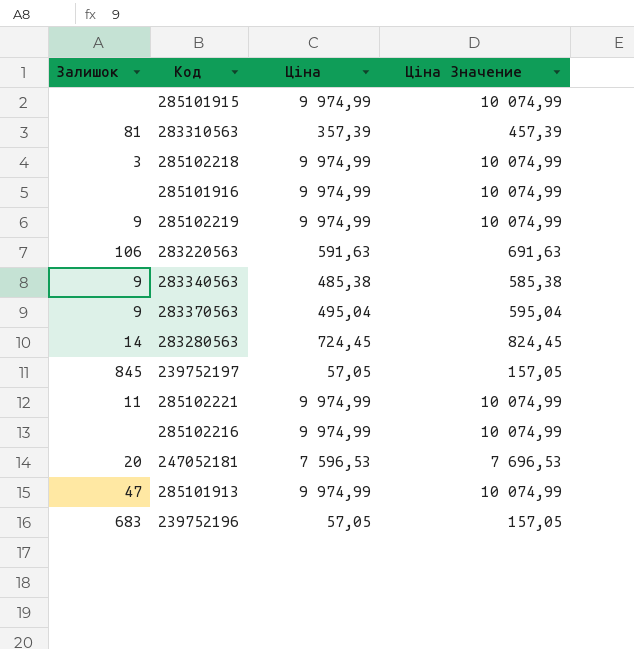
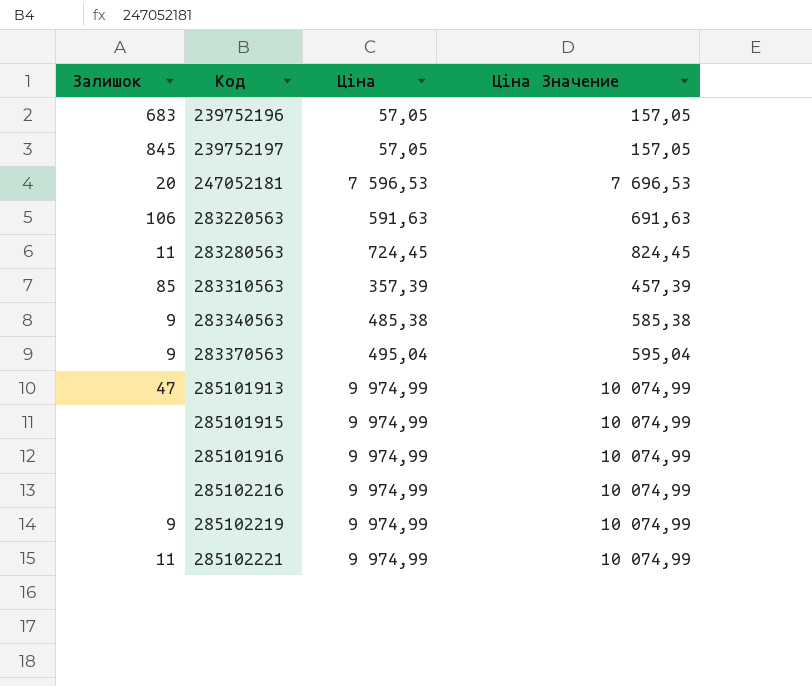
row order: none -> Код ascending
row 285102218: 3 | 9 974,99 | 10 074,99 -> none
283280563 | Залишок: 14 -> 11
283310563 | Залишок: 81 -> 85

